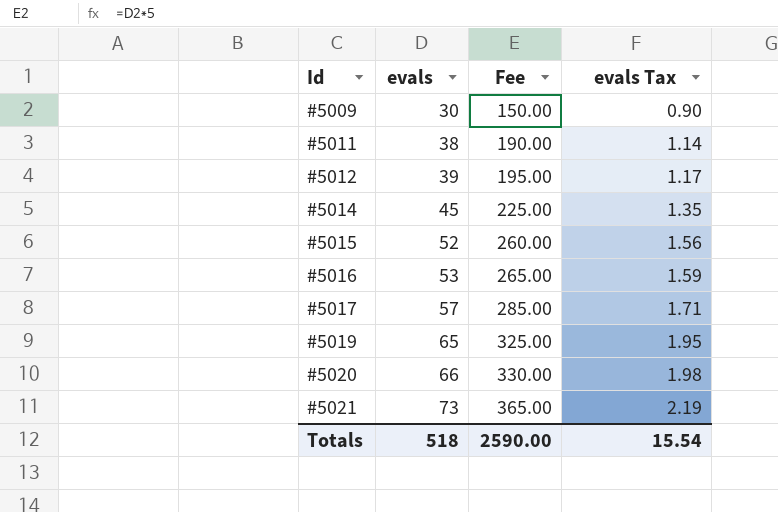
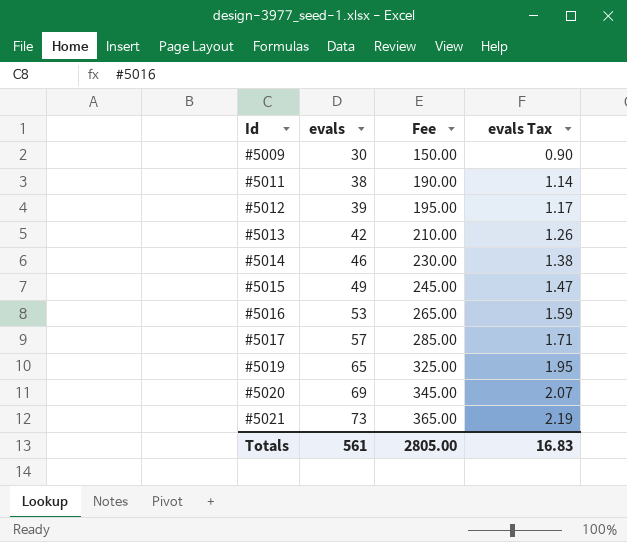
row #5013: none -> 42 | 210.00 | 1.26
#5014 | evals: 45 -> 46
#5014 | Fee: 225.00 -> 230.00
#5014 | evals Tax: 1.35 -> 1.38
#5015 | evals: 52 -> 49
#5015 | Fee: 260.00 -> 245.00
#5015 | evals Tax: 1.56 -> 1.47
#5020 | evals: 66 -> 69
#5020 | Fee: 330.00 -> 345.00
#5020 | evals Tax: 1.98 -> 2.07
Totals | evals: 518 -> 561
Totals | Fee: 2590.00 -> 2805.00
Totals | evals Tax: 15.54 -> 16.83

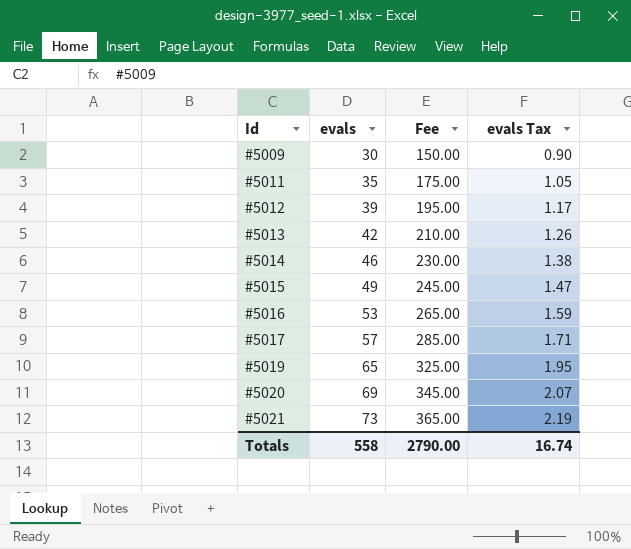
#5011 | evals: 38 -> 35
#5011 | Fee: 190.00 -> 175.00
#5011 | evals Tax: 1.14 -> 1.05
Totals | evals: 561 -> 558
Totals | Fee: 2805.00 -> 2790.00
Totals | evals Tax: 16.83 -> 16.74

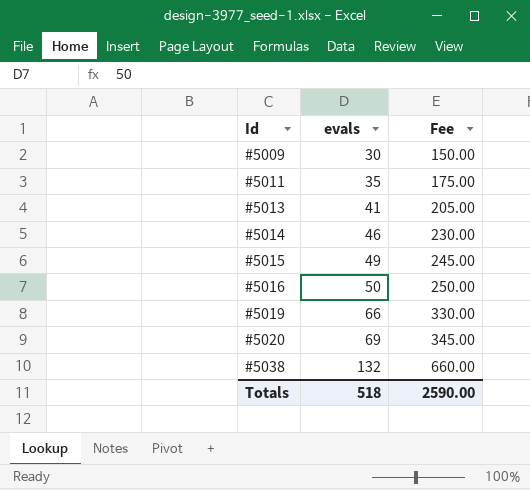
column evals Tax | formula: [evals] * 0.03 -> none
row #5012: 39 | 195.00 | 1.17 -> none
row #5017: 57 | 285.00 | 1.71 -> none
row #5021: 73 | 365.00 | 2.19 -> none
#5013 | evals: 42 -> 41
#5013 | Fee: 210.00 -> 205.00
#5016 | evals: 53 -> 50
#5016 | Fee: 265.00 -> 250.00
#5019 | evals: 65 -> 66
#5019 | Fee: 325.00 -> 330.00
row #5038: none -> 132 | 660.00
Totals | evals: 558 -> 518
Totals | Fee: 2790.00 -> 2590.00

